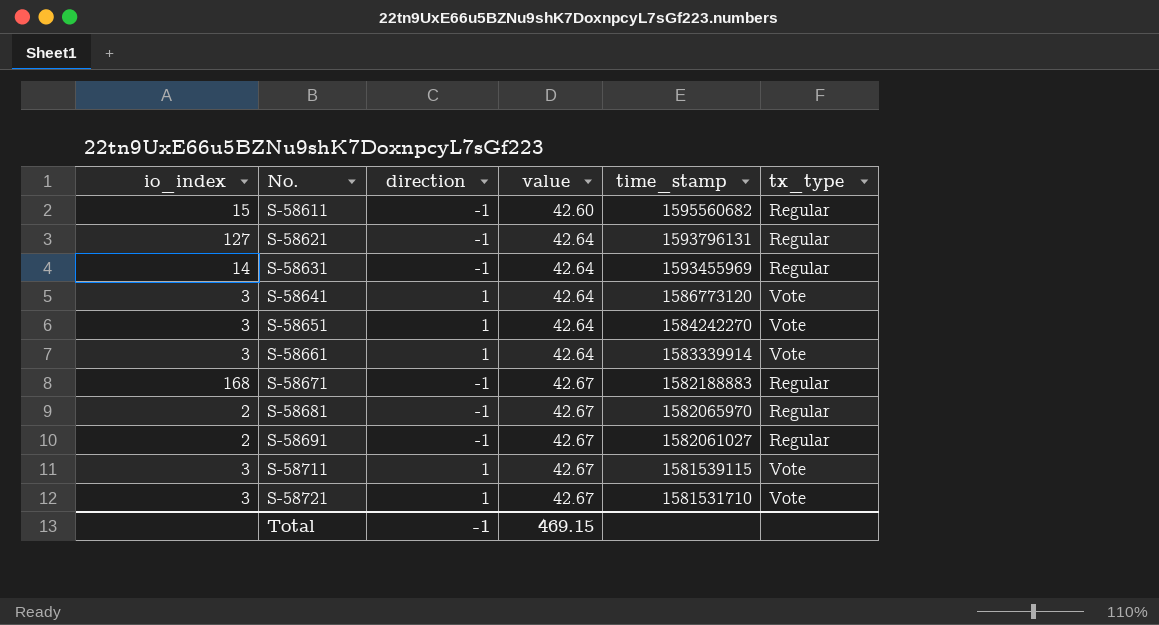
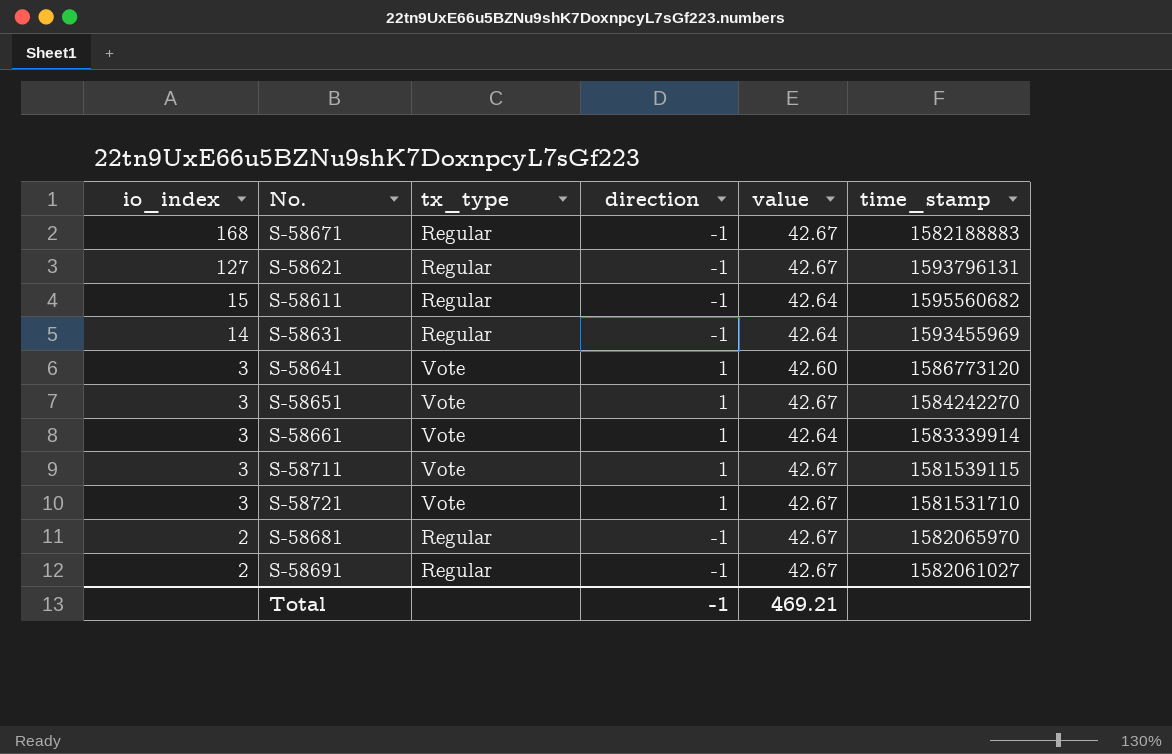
row order: No. ascending -> io_index descending
column tx_type | position: 6 -> 3
S-58621 | value: 42.64 -> 42.67
S-58611 | value: 42.60 -> 42.64
S-58641 | value: 42.64 -> 42.60
S-58651 | value: 42.64 -> 42.67
Total | value: 469.15 -> 469.21

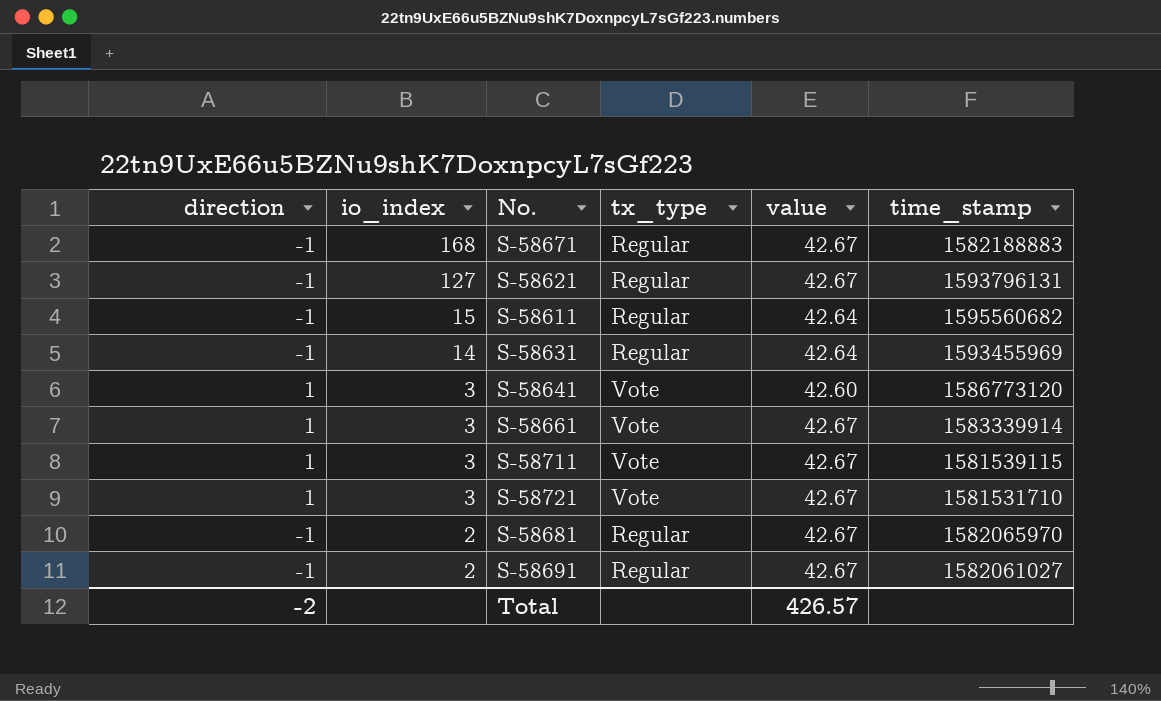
column direction | position: 4 -> 1
row S-58651: 3 | Vote | 1 | 42.67 | 1584242270 -> none
S-58661 | value: 42.64 -> 42.67
Total | direction: -1 -> -2
Total | value: 469.21 -> 426.57

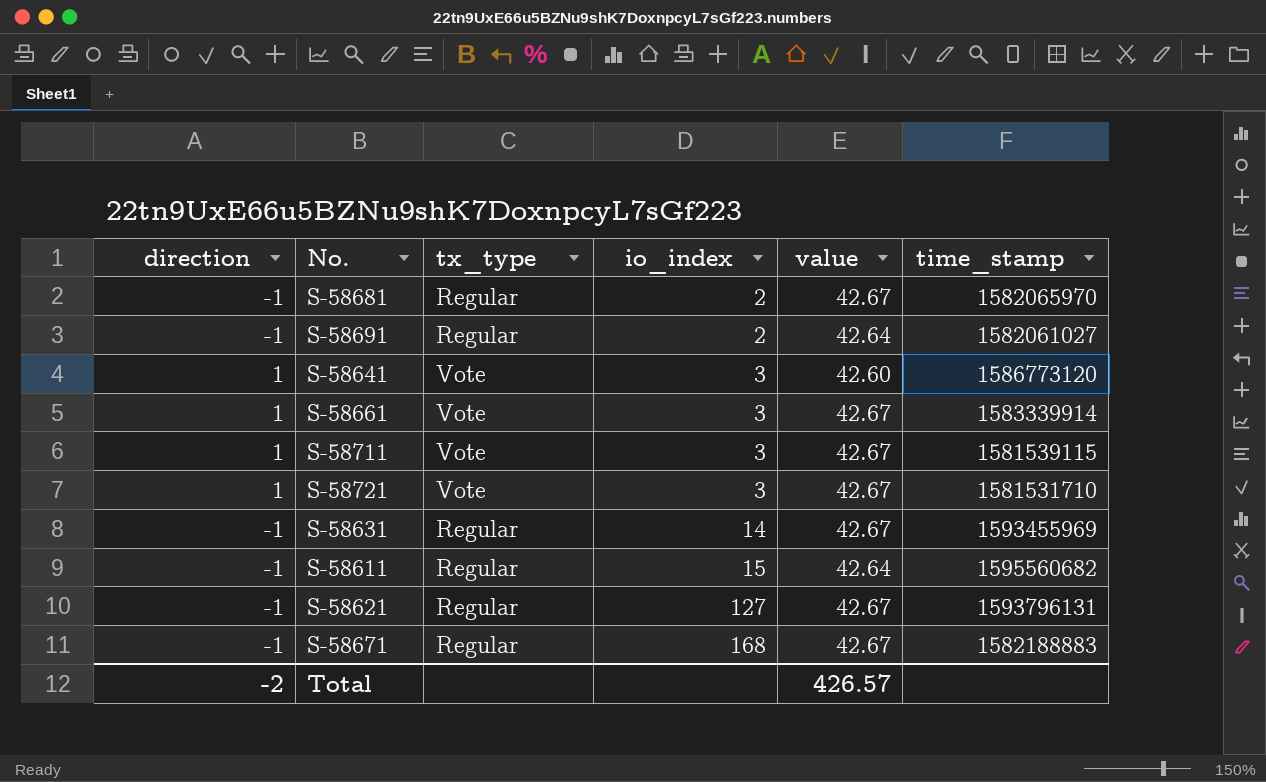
row order: io_index descending -> io_index ascending
column io_index | position: 2 -> 4
S-58691 | value: 42.67 -> 42.64
S-58631 | value: 42.64 -> 42.67

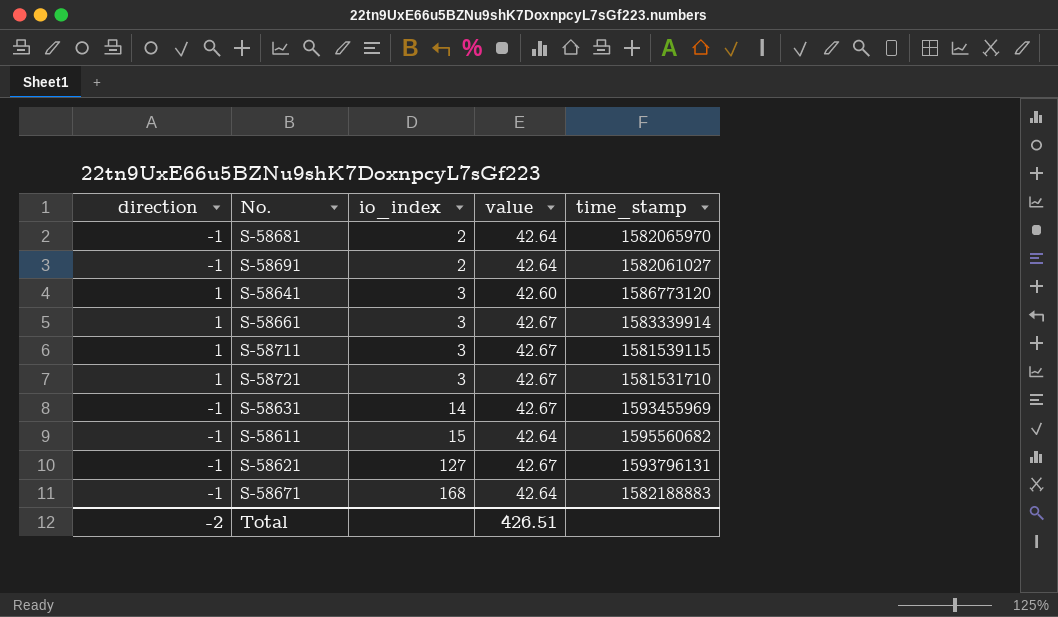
column tx_type | position: 3 -> none
S-58681 | value: 42.67 -> 42.64
S-58671 | value: 42.67 -> 42.64
Total | value: 426.57 -> 426.51

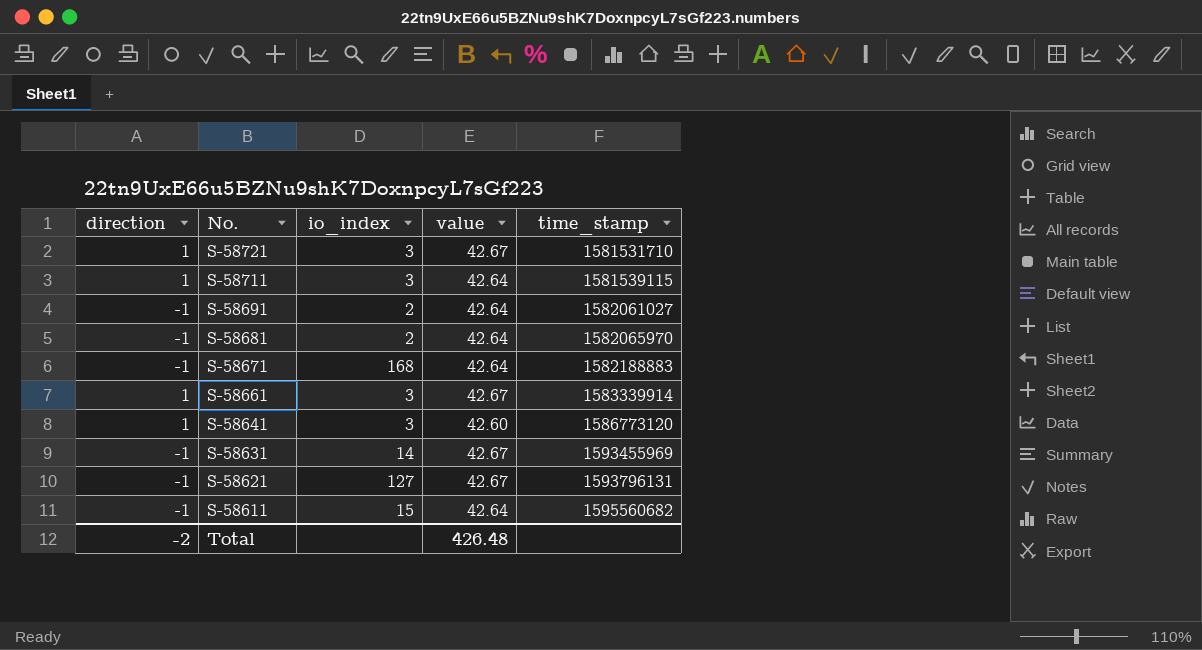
row order: io_index ascending -> No. descending
S-58711 | value: 42.67 -> 42.64
Total | value: 426.51 -> 426.48

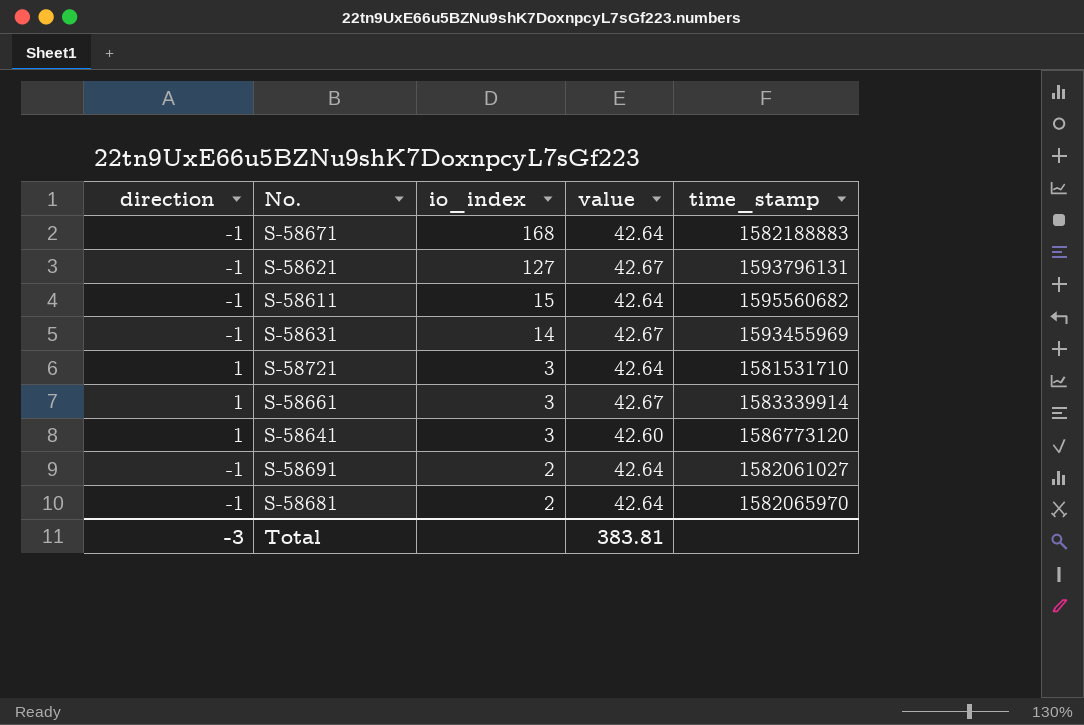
row order: No. descending -> io_index descending
row S-58711: 1 | 3 | 42.64 | 1581539115 -> none
S-58721 | value: 42.67 -> 42.64
Total | direction: -2 -> -3
Total | value: 426.48 -> 383.81

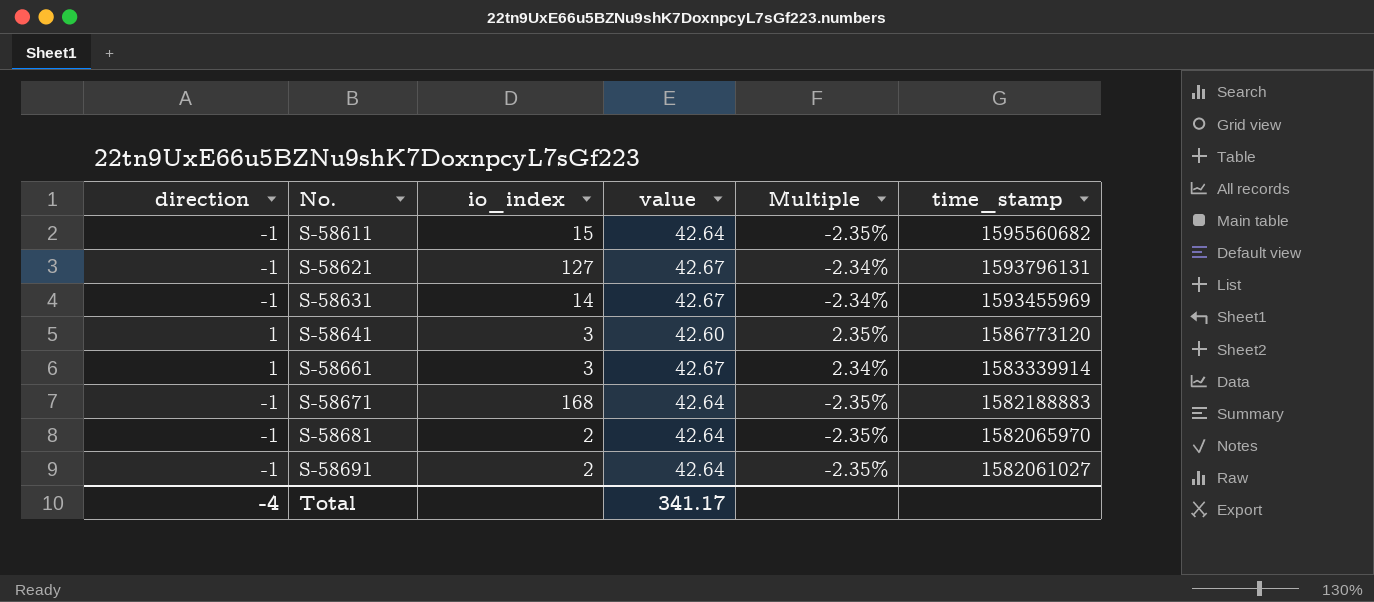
row order: io_index descending -> No. ascending
column Multiple | formula: none -> [direction] / [value]
row S-58721: 1 | 3 | 42.64 | 1581531710 -> none
Total | direction: -3 -> -4
Total | value: 383.81 -> 341.17

